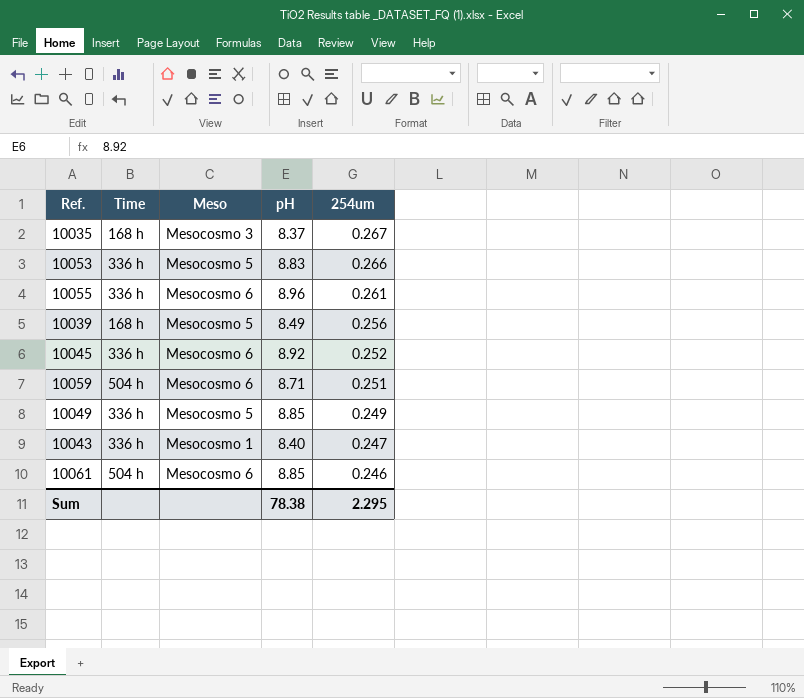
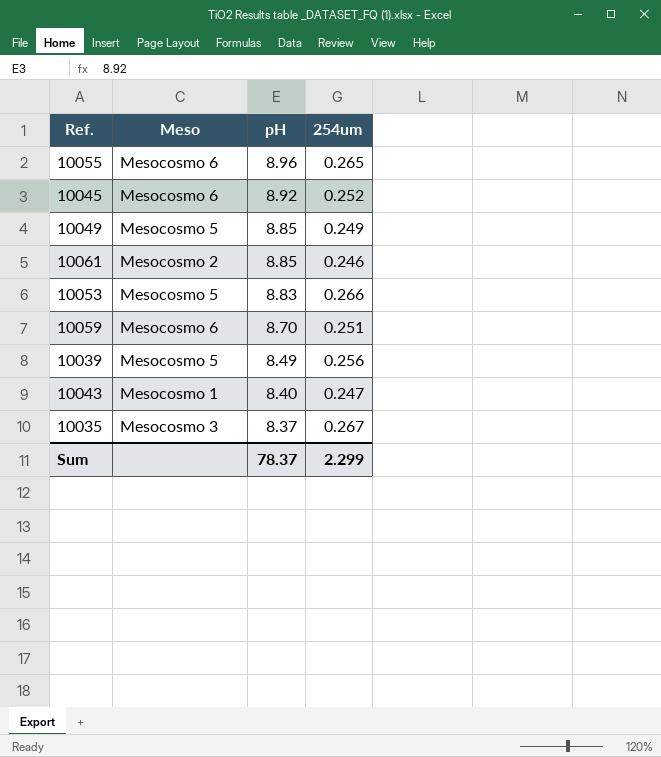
row order: 254um descending -> pH descending
column Time | position: 2 -> none
10055 | 254um: 0.261 -> 0.265
10061 | Meso: Mesocosmo 6 -> Mesocosmo 2
10059 | pH: 8.71 -> 8.70
Sum | pH: 78.38 -> 78.37
Sum | 254um: 2.295 -> 2.299

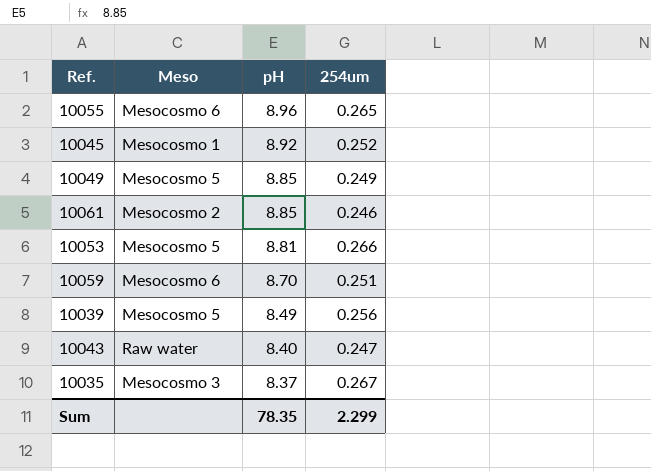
10045 | Meso: Mesocosmo 6 -> Mesocosmo 1
10053 | pH: 8.83 -> 8.81
10043 | Meso: Mesocosmo 1 -> Raw water
Sum | pH: 78.37 -> 78.35

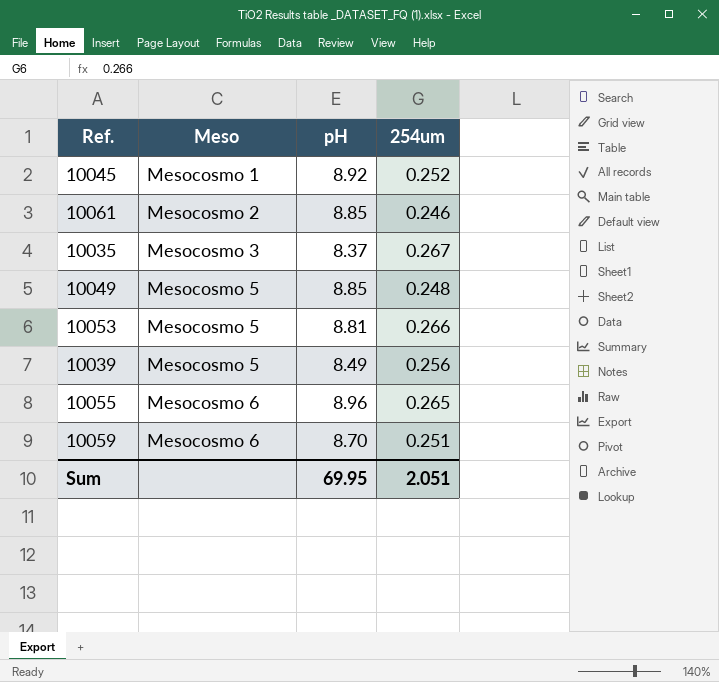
row order: pH descending -> Meso ascending
row 10043: Raw water | 8.40 | 0.247 -> none
10049 | 254um: 0.249 -> 0.248
Sum | pH: 78.35 -> 69.95
Sum | 254um: 2.299 -> 2.051

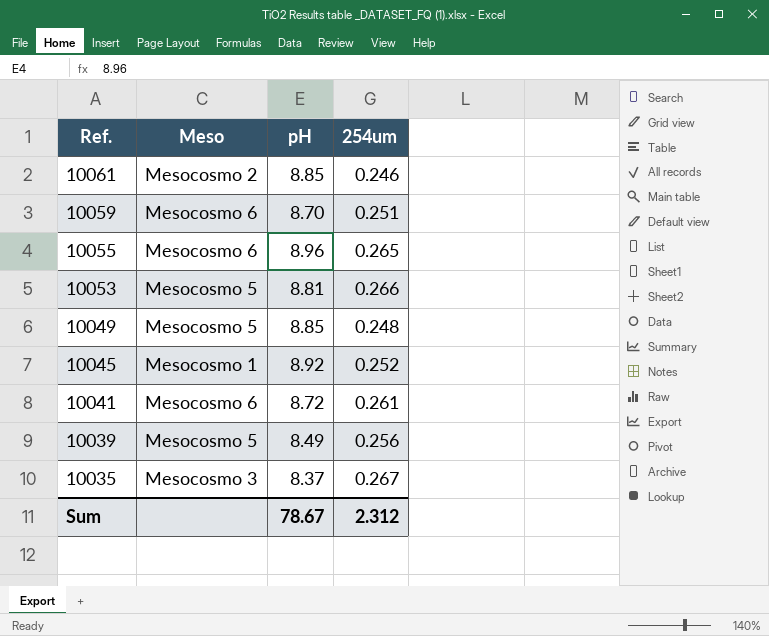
row order: Meso ascending -> Ref. descending
row 10041: none -> Mesocosmo 6 | 8.72 | 0.261
Sum | pH: 69.95 -> 78.67
Sum | 254um: 2.051 -> 2.312

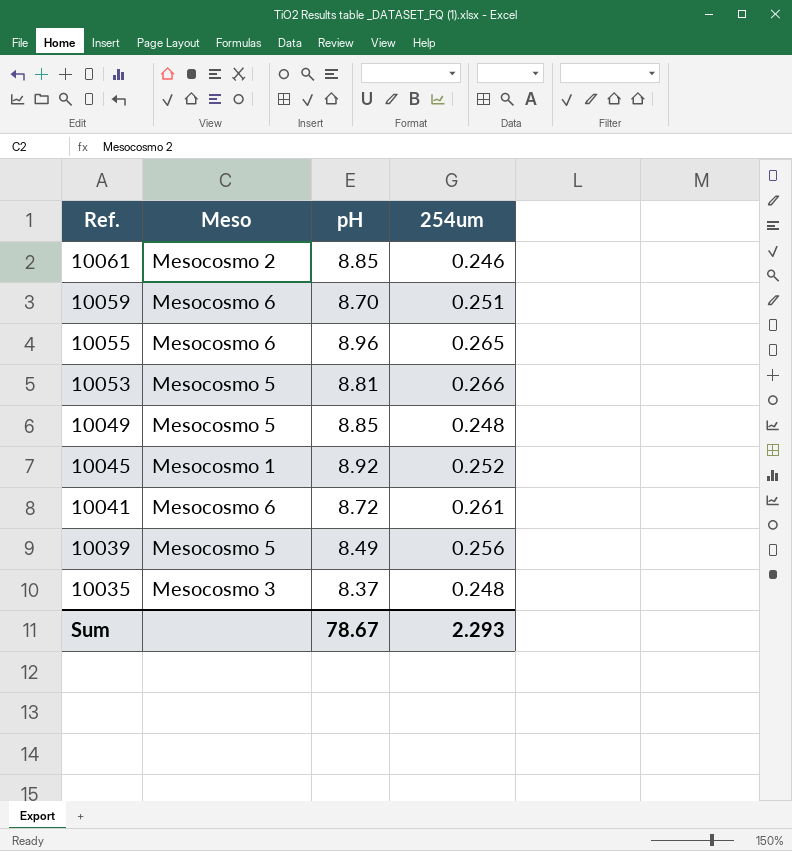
10035 | 254um: 0.267 -> 0.248
Sum | 254um: 2.312 -> 2.293

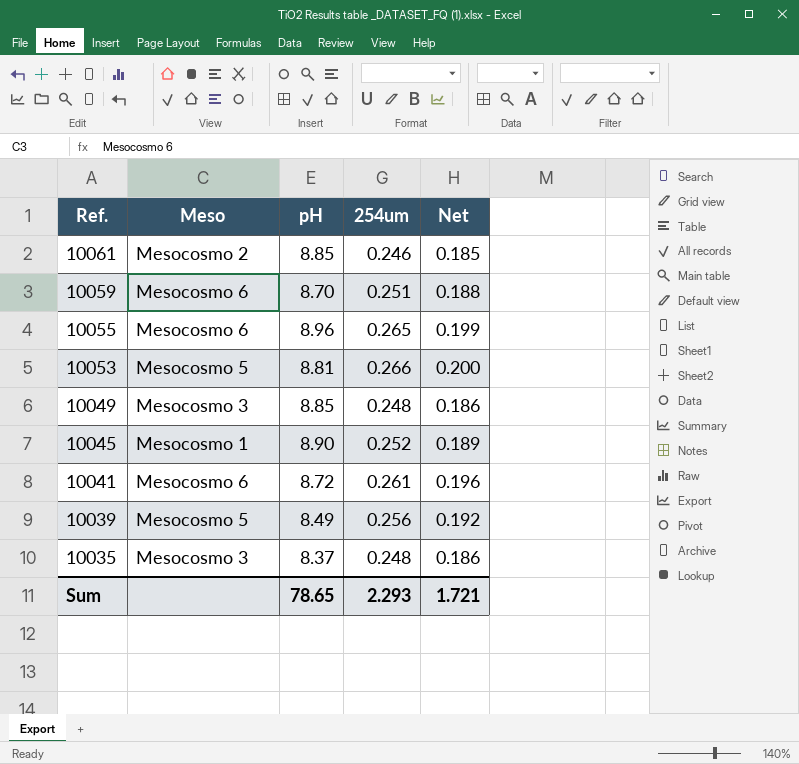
column Net | formula: none -> [254um] * 0.75
10049 | Meso: Mesocosmo 5 -> Mesocosmo 3
10045 | pH: 8.92 -> 8.90
Sum | pH: 78.67 -> 78.65

